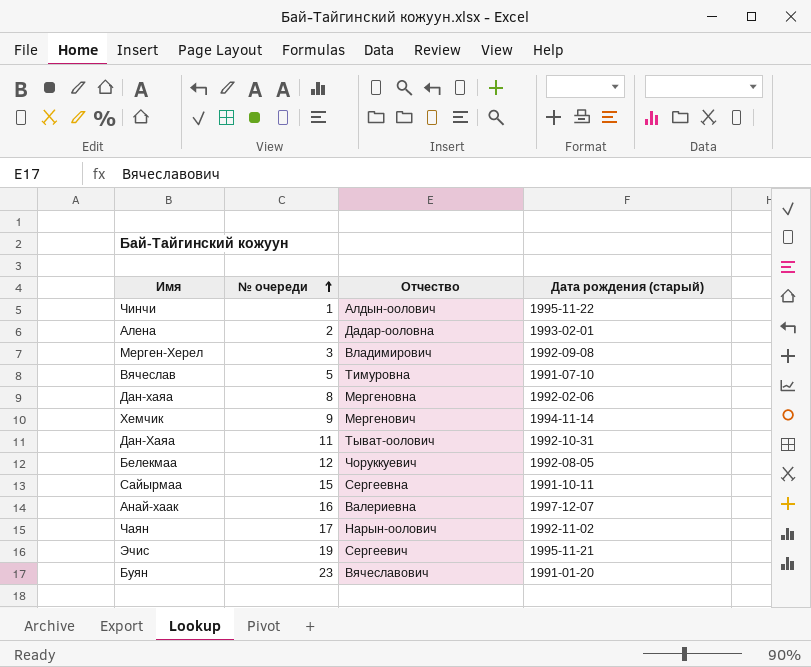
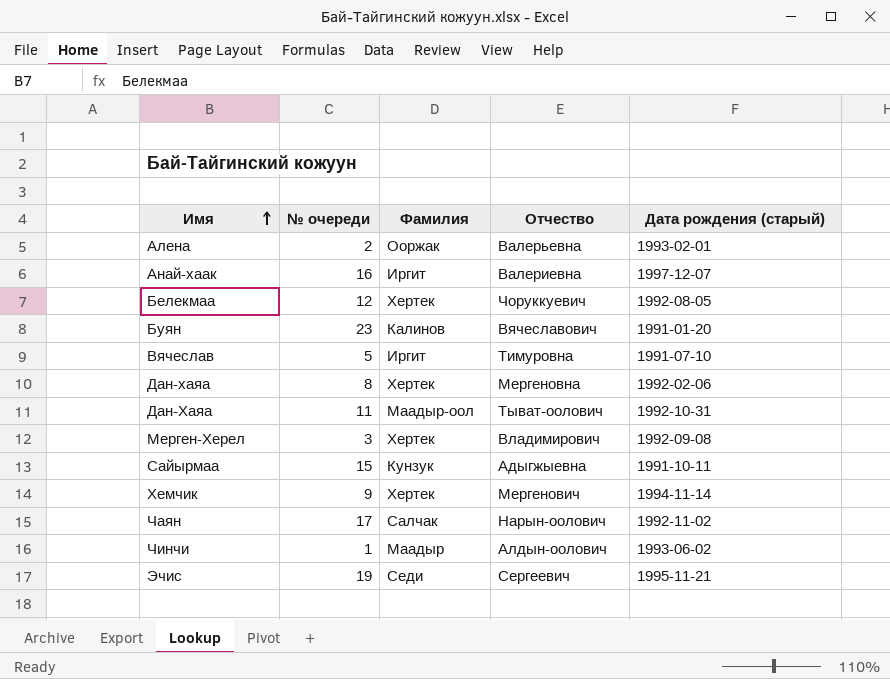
row order: № очереди ascending -> Имя ascending
column Фамилия | position: none -> 3
Алена | Отчество: Дадар-ооловна -> Валерьевна
Сайырмаа | Отчество: Сергеевна -> Адыгжыевна
Чинчи | Дата рождения (старый): 1995-11-22 -> 1993-06-02

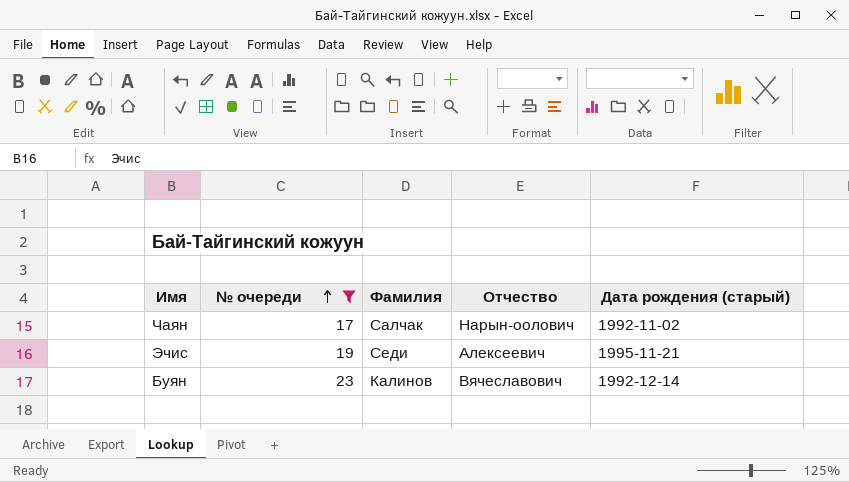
filter: none -> № очереди >= 17
row order: Имя ascending -> № очереди ascending
Эчис | Отчество: Сергеевич -> Алексеевич
Буян | Дата рождения (старый): 1991-01-20 -> 1992-12-14

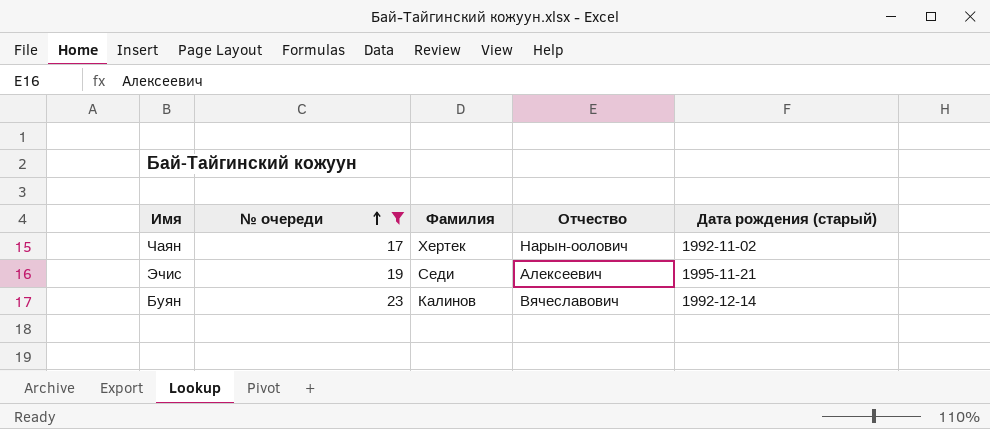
Чаян | Фамилия: Салчак -> Хертек

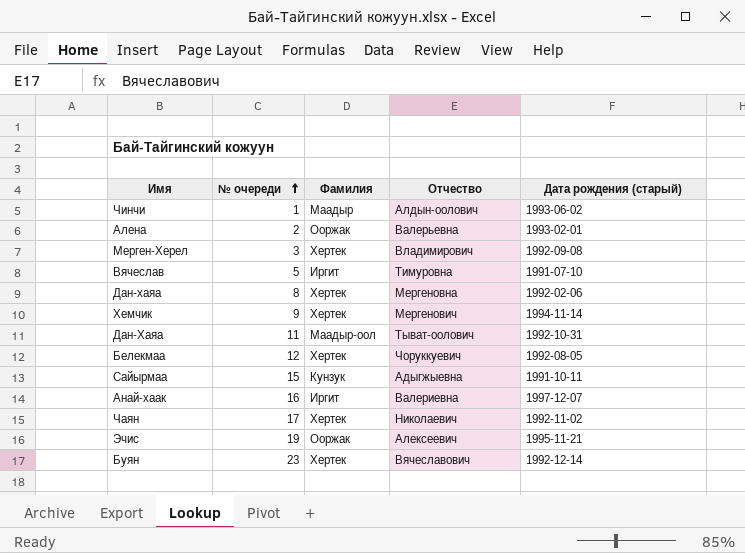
filter: № очереди >= 17 -> none
Чаян | Отчество: Нарын-оолович -> Николаевич
Эчис | Фамилия: Седи -> Ооржак
Буян | Фамилия: Калинов -> Хертек

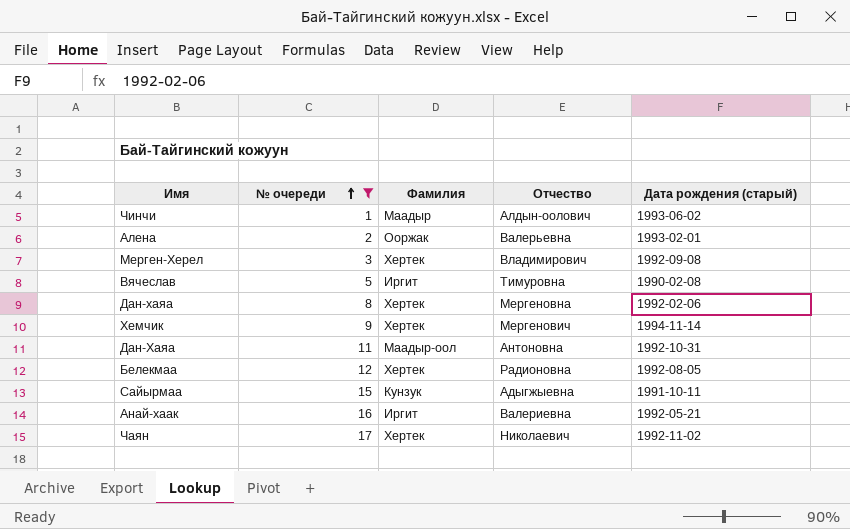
filter: none -> № очереди <= 17
Вячеслав | Дата рождения (старый): 1991-07-10 -> 1990-02-08
Дан-Хаяа | Отчество: Тыват-оолович -> Антоновна
Белекмаа | Отчество: Чоруккуевич -> Радионовна
Анай-хаак | Дата рождения (старый): 1997-12-07 -> 1992-05-21

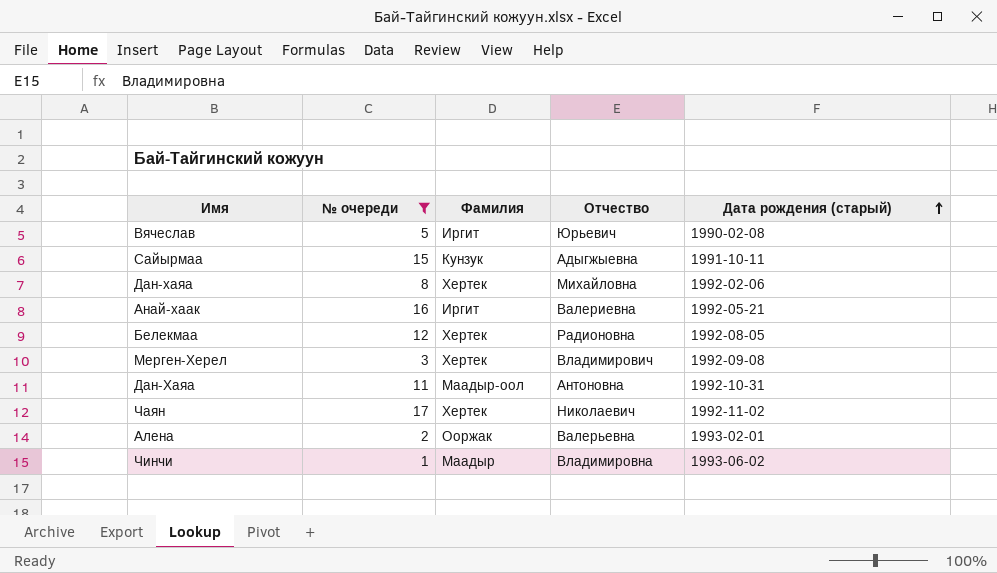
row order: № очереди ascending -> Дата рождения (старый) ascending
row Хемчик: 9 | Хертек | Мергенович | 1994-11-14 -> none
Вячеслав | Отчество: Тимуровна -> Юрьевич
Дан-хаяа | Отчество: Мергеновна -> Михайловна
Чинчи | Отчество: Алдын-оолович -> Владимировна

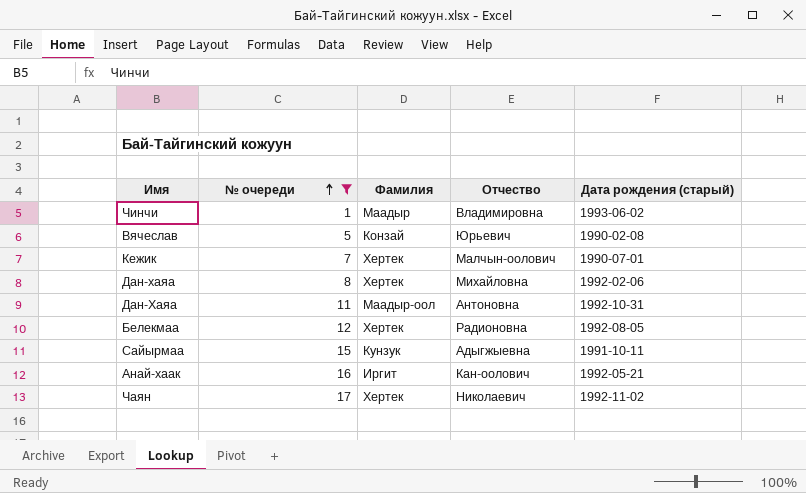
row order: Дата рождения (старый) ascending -> № очереди ascending
row Мерген-Херел: 3 | Хертек | Владимирович | 1992-09-08 -> none
row Алена: 2 | Ооржак | Валерьевна | 1993-02-01 -> none
Вячеслав | Фамилия: Иргит -> Конзай
row Кежик: none -> 7 | Хертек | Малчын-оолович | 1990-07-01
Анай-хаак | Отчество: Валериевна -> Кан-оолович

